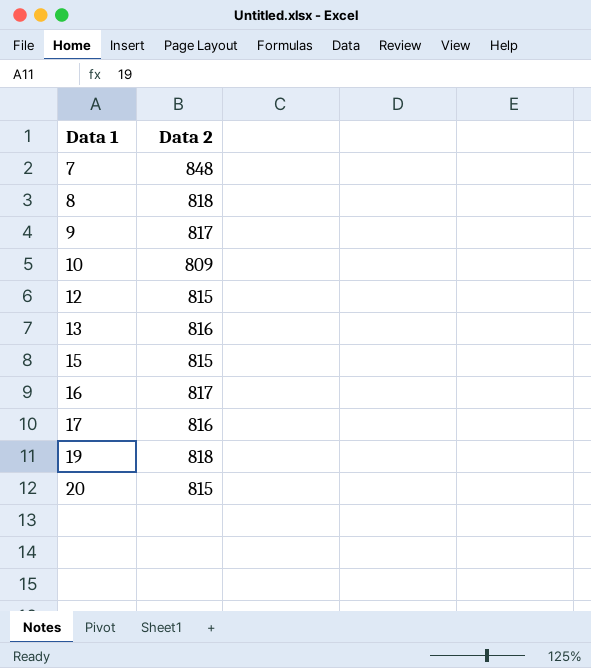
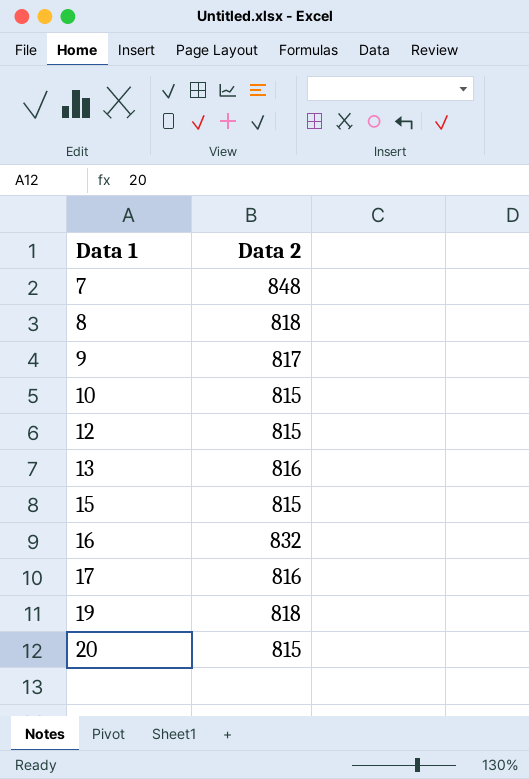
10 | Data 2: 809 -> 815
16 | Data 2: 817 -> 832

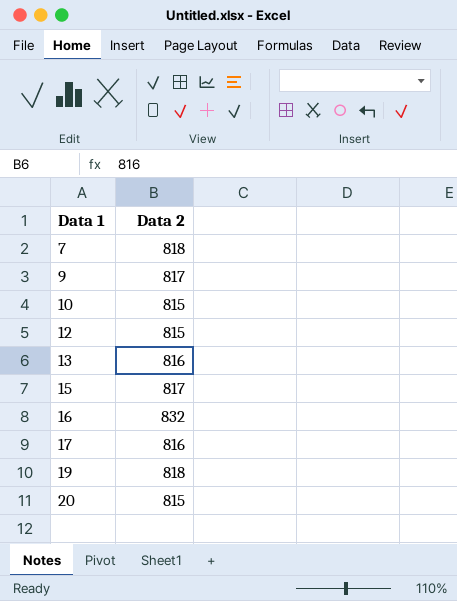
row 8: 818 -> none
7 | Data 2: 848 -> 818
15 | Data 2: 815 -> 817

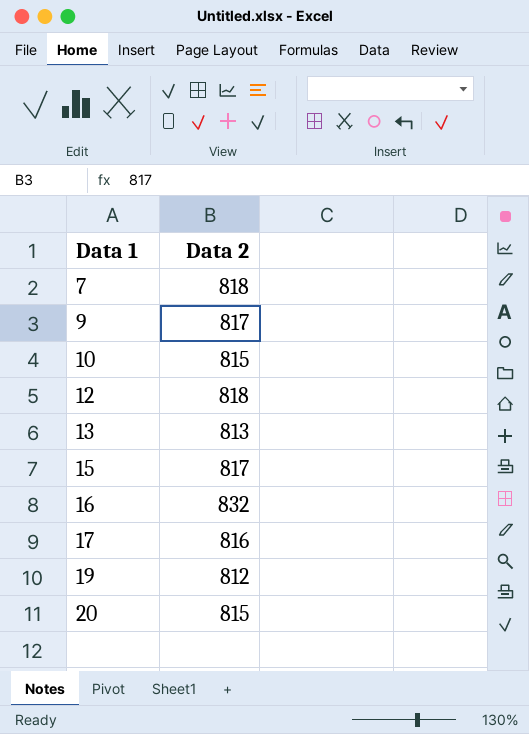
12 | Data 2: 815 -> 818
13 | Data 2: 816 -> 813
19 | Data 2: 818 -> 812

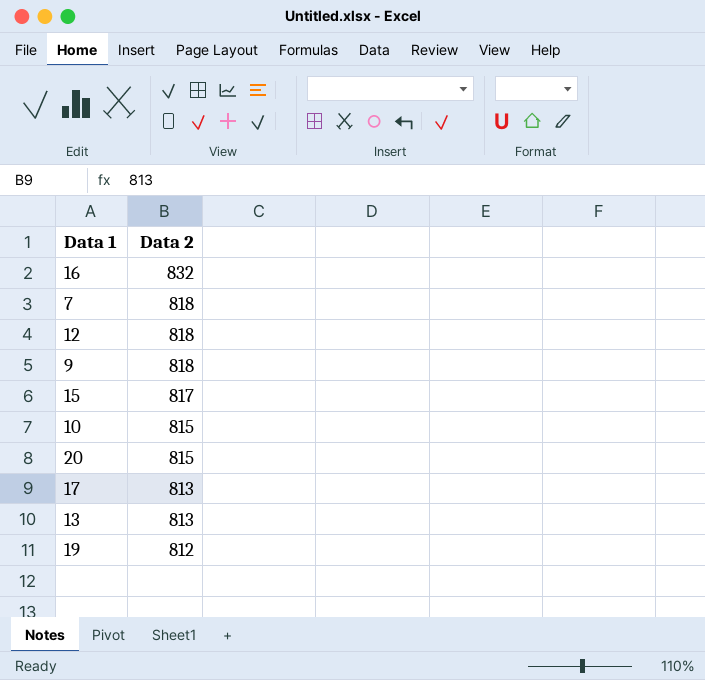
row order: Data 1 ascending -> Data 2 descending
9 | Data 2: 817 -> 818
17 | Data 2: 816 -> 813

